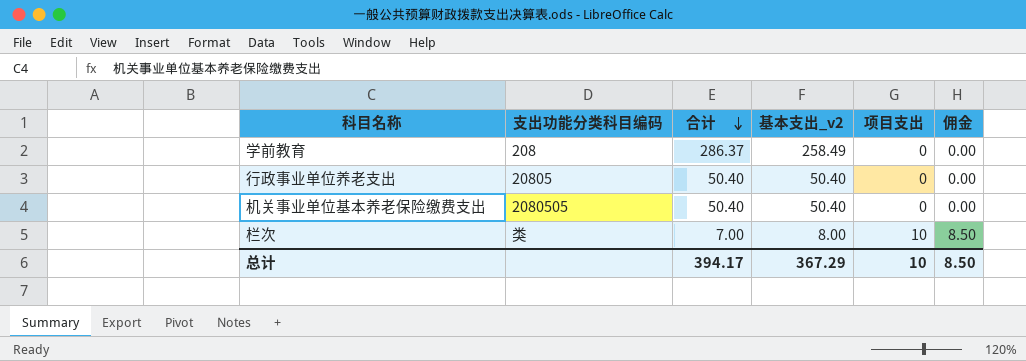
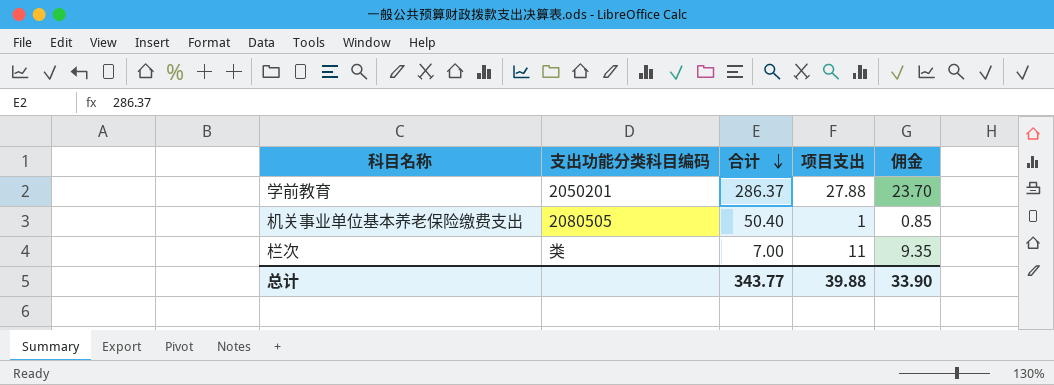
column 基本支出_v2 | position: 4 -> none
row 行政事业单位养老支出: 20805 | 50.40 | 50.40 | 0 | 0.00 -> none
学前教育 | 支出功能分类科目编码: 208 -> 2050201
学前教育 | 项目支出: 0 -> 27.88
学前教育 | 佣金: 0.00 -> 23.70
机关事业单位基本养老保险缴费支出 | 项目支出: 0 -> 1
机关事业单位基本养老保险缴费支出 | 佣金: 0.00 -> 0.85
栏次 | 项目支出: 10 -> 11
栏次 | 佣金: 8.50 -> 9.35
总计 | 合计: 394.17 -> 343.77
总计 | 项目支出: 10 -> 39.88
总计 | 佣金: 8.50 -> 33.90

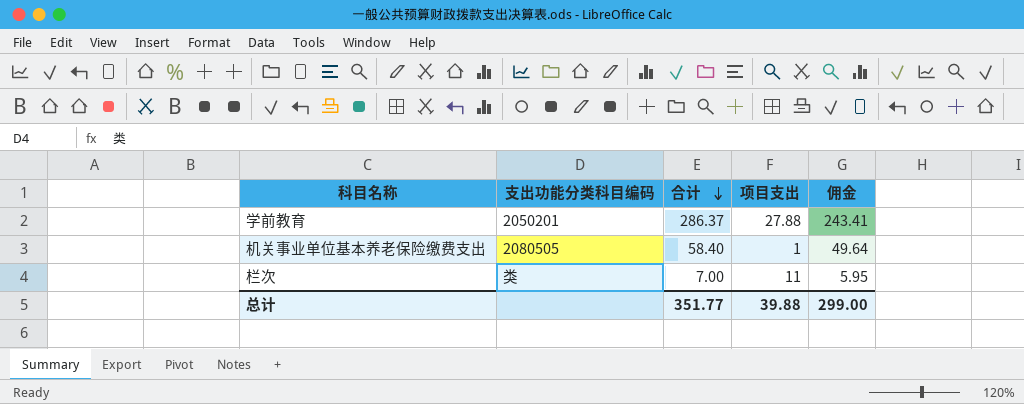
column 佣金 | formula: [项目支出] * 0.85 -> [合计] * 0.85
机关事业单位基本养老保险缴费支出 | 合计: 50.40 -> 58.40
总计 | 合计: 343.77 -> 351.77
总计 | 佣金: 33.90 -> 299.00

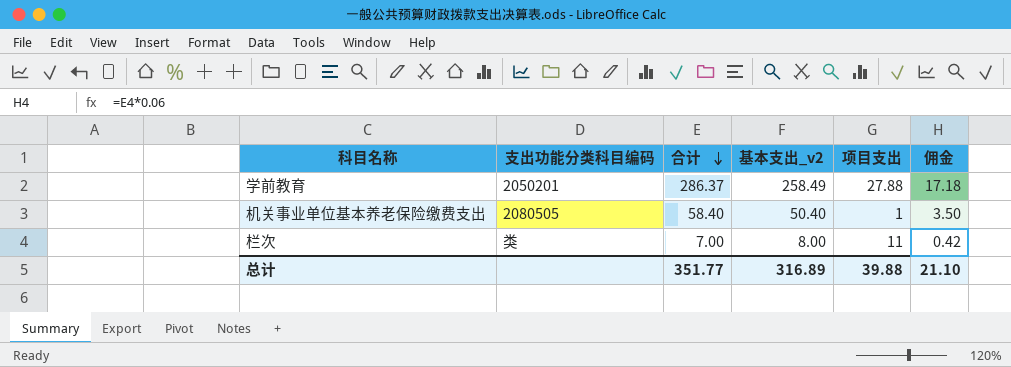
column 基本支出_v2 | position: none -> 4
column 佣金 | formula: [合计] * 0.85 -> [合计] * 0.06
总计 | 佣金: 299.00 -> 21.10

